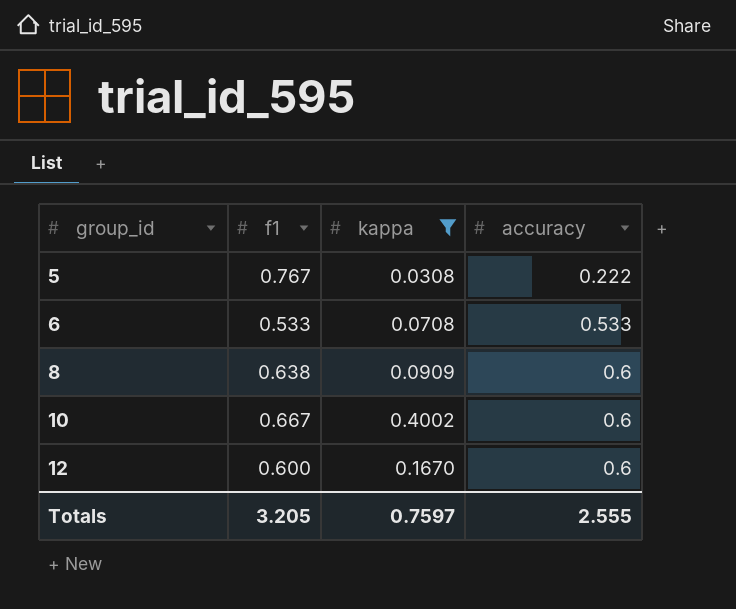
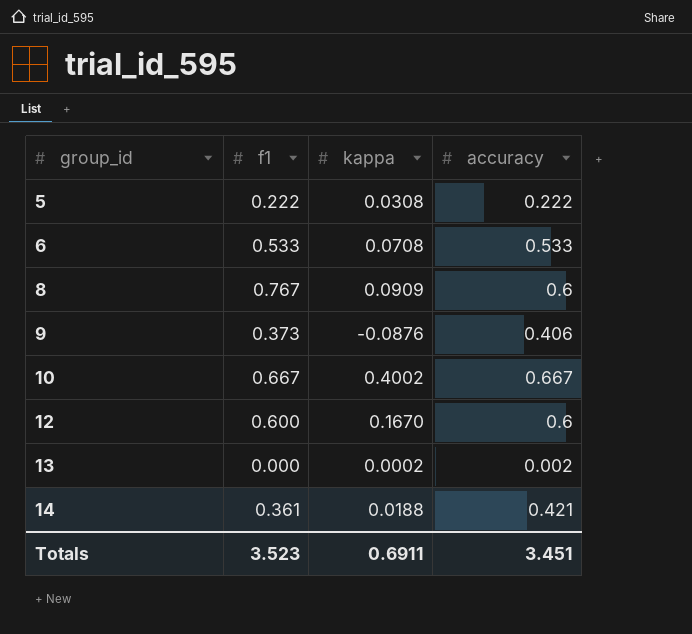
filter: kappa >= 0.0308 -> none
5 | f1: 0.767 -> 0.222
8 | f1: 0.638 -> 0.767
10 | accuracy: 0.6 -> 0.667
Totals | f1: 3.205 -> 3.523
Totals | kappa: 0.7597 -> 0.6911
Totals | accuracy: 2.555 -> 3.451

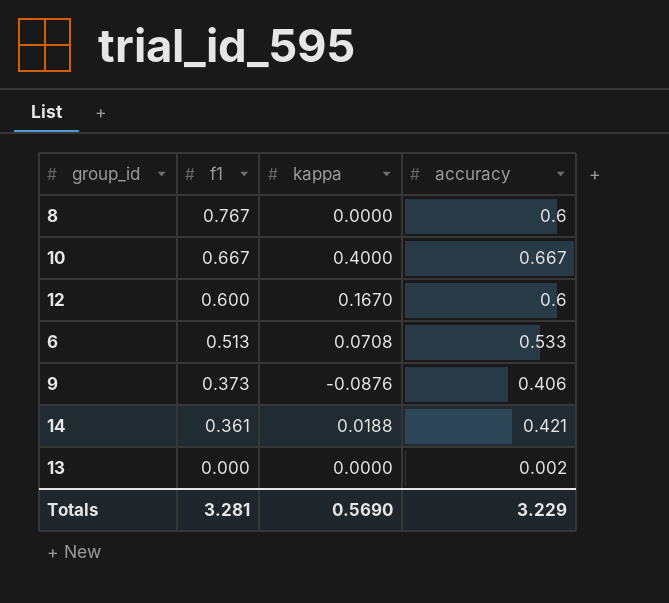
row order: group_id ascending -> f1 descending
row 5: 0.222 | 0.0308 | 0.222 -> none
8 | kappa: 0.0909 -> 0.0000
10 | kappa: 0.4002 -> 0.4000
6 | f1: 0.533 -> 0.513
13 | kappa: 0.0002 -> 0.0000
Totals | f1: 3.523 -> 3.281
Totals | kappa: 0.6911 -> 0.5690
Totals | accuracy: 3.451 -> 3.229

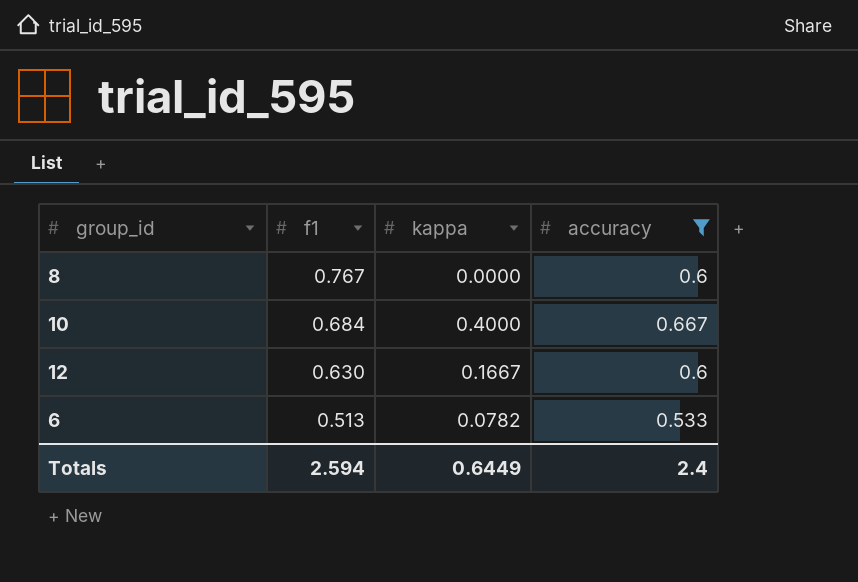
filter: none -> accuracy >= 0.533
10 | f1: 0.667 -> 0.684
12 | f1: 0.600 -> 0.630
12 | kappa: 0.1670 -> 0.1667
6 | kappa: 0.0708 -> 0.0782
Totals | f1: 3.281 -> 2.594
Totals | kappa: 0.5690 -> 0.6449
Totals | accuracy: 3.229 -> 2.4

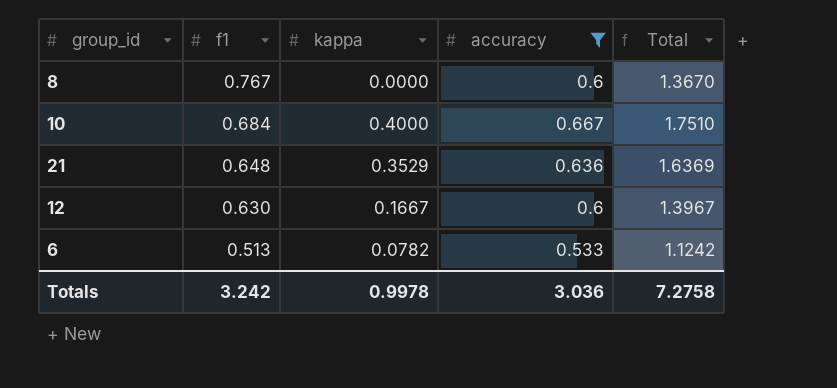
column Total | formula: none -> [f1] + [kappa] + [accuracy]
row 21: none -> 0.648 | 0.3529 | 0.636 | 1.6369
Totals | f1: 2.594 -> 3.242
Totals | kappa: 0.6449 -> 0.9978
Totals | accuracy: 2.4 -> 3.036

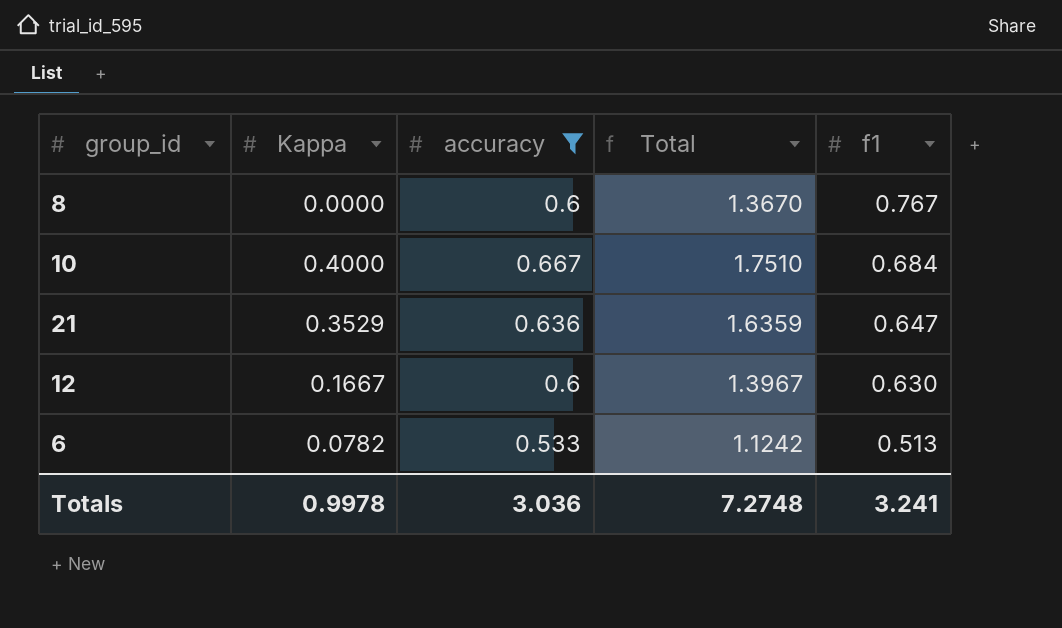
column name: kappa -> Kappa
column f1 | position: 2 -> 5
21 | Total: 1.6369 -> 1.6359
21 | f1: 0.648 -> 0.647
Totals | Total: 7.2758 -> 7.2748
Totals | f1: 3.242 -> 3.241

